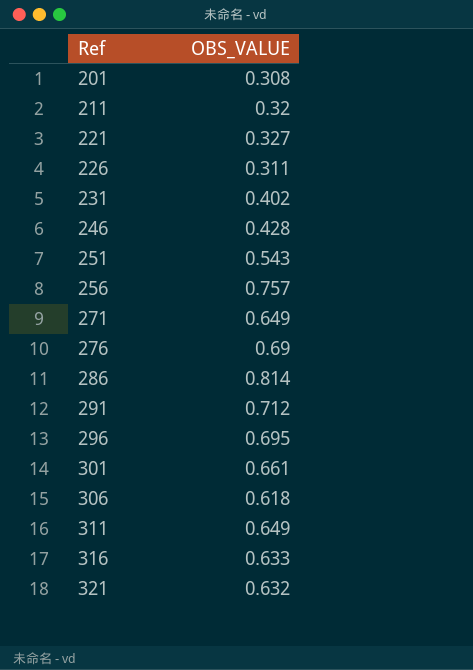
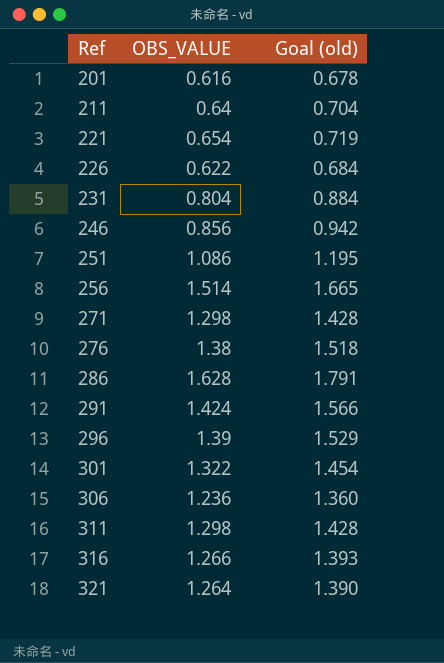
column Goal (old) | formula: none -> [OBS_VALUE] * 1.1
201 | OBS_VALUE: 0.308 -> 0.616
211 | OBS_VALUE: 0.32 -> 0.64
221 | OBS_VALUE: 0.327 -> 0.654
226 | OBS_VALUE: 0.311 -> 0.622
231 | OBS_VALUE: 0.402 -> 0.804
246 | OBS_VALUE: 0.428 -> 0.856
251 | OBS_VALUE: 0.543 -> 1.086
256 | OBS_VALUE: 0.757 -> 1.514
271 | OBS_VALUE: 0.649 -> 1.298
276 | OBS_VALUE: 0.69 -> 1.38
286 | OBS_VALUE: 0.814 -> 1.628
291 | OBS_VALUE: 0.712 -> 1.424
296 | OBS_VALUE: 0.695 -> 1.39
301 | OBS_VALUE: 0.661 -> 1.322
306 | OBS_VALUE: 0.618 -> 1.236
311 | OBS_VALUE: 0.649 -> 1.298
316 | OBS_VALUE: 0.633 -> 1.266
321 | OBS_VALUE: 0.632 -> 1.264

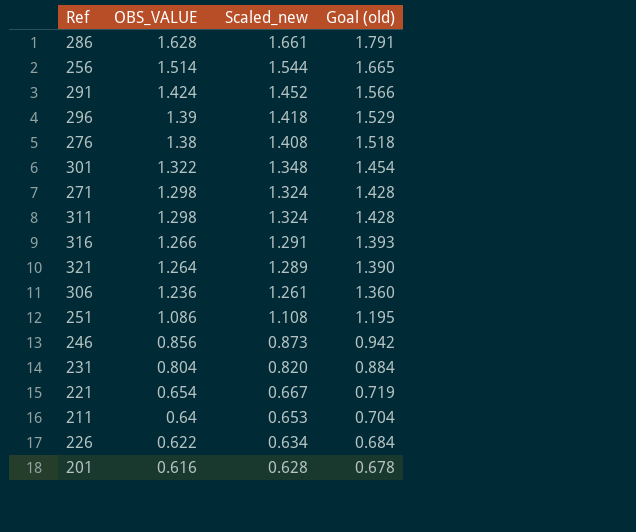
row order: Ref ascending -> OBS_VALUE descending
column Scaled_new | formula: none -> [OBS_VALUE] * 1.02

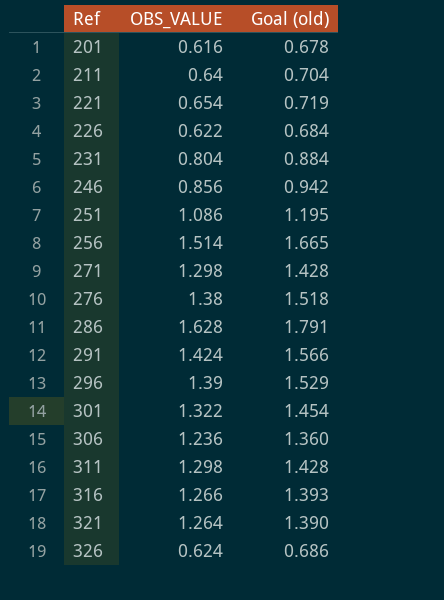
row order: OBS_VALUE descending -> Ref ascending
column Scaled_new | formula: [OBS_VALUE] * 1.02 -> none
row 326: none -> 0.624 | 0.686

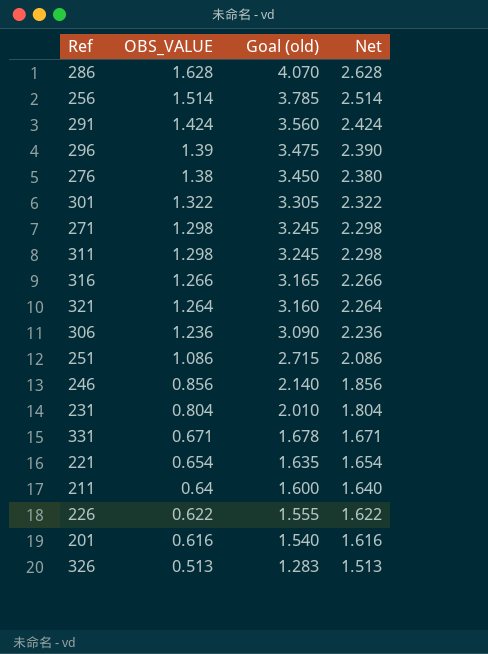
row order: Ref ascending -> OBS_VALUE descending
column Goal (old) | formula: [OBS_VALUE] * 1.1 -> [OBS_VALUE] * 2.5
column Net | formula: none -> [OBS_VALUE] + 1
row 331: none -> 0.671 | 1.678 | 1.671
326 | OBS_VALUE: 0.624 -> 0.513

